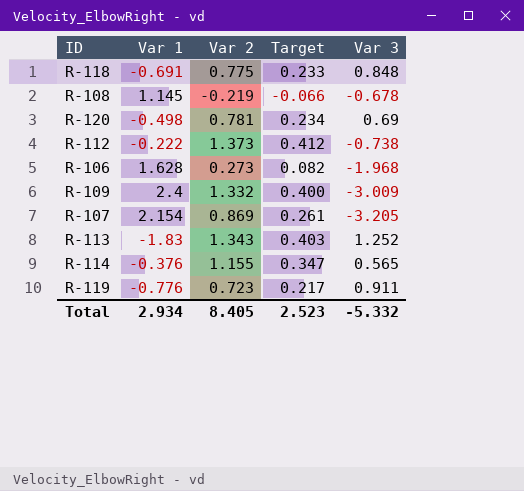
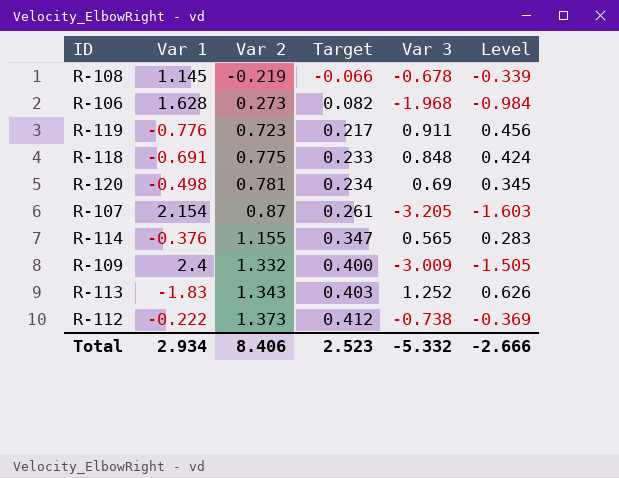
row order: none -> Var 2 ascending
column Level | formula: none -> [Var 3] * 0.5
R-107 | Var 2: 0.869 -> 0.87
Total | Var 2: 8.405 -> 8.406

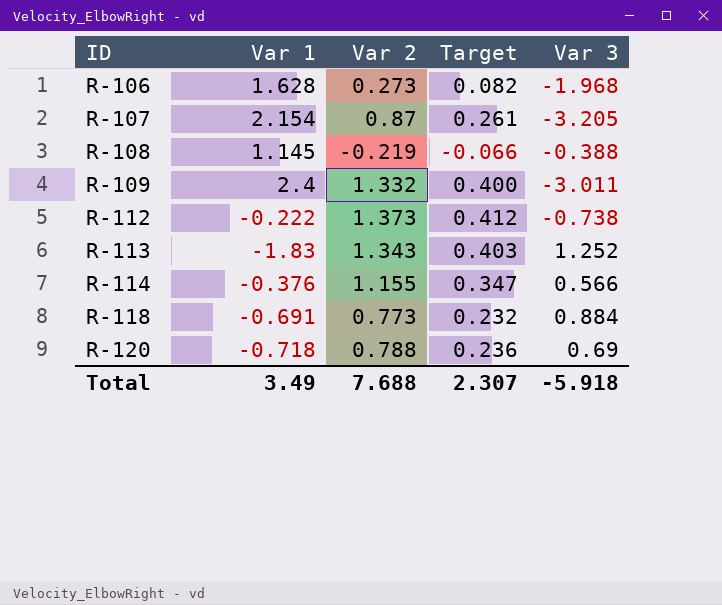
row order: Var 2 ascending -> ID ascending
column Level | formula: [Var 3] * 0.5 -> none
row R-119: -0.776 | 0.723 | 0.217 | 0.911 | 0.456 -> none
R-108 | Var 3: -0.678 -> -0.388
R-109 | Var 3: -3.009 -> -3.011
R-114 | Var 3: 0.565 -> 0.566
R-118 | Var 2: 0.775 -> 0.773
R-118 | Target: 0.233 -> 0.232
R-118 | Var 3: 0.848 -> 0.884
R-120 | Var 1: -0.498 -> -0.718
R-120 | Var 2: 0.781 -> 0.788
R-120 | Target: 0.234 -> 0.236
Total | Var 1: 2.934 -> 3.49
Total | Var 2: 8.406 -> 7.688
Total | Target: 2.523 -> 2.307
Total | Var 3: -5.332 -> -5.918

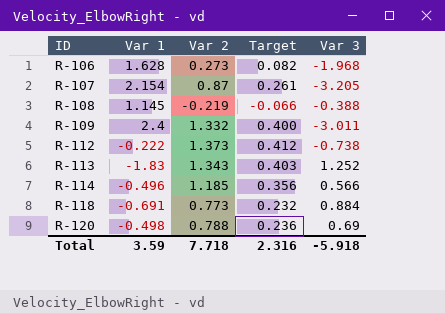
R-114 | Var 1: -0.376 -> -0.496
R-114 | Var 2: 1.155 -> 1.185
R-114 | Target: 0.347 -> 0.356
R-120 | Var 1: -0.718 -> -0.498
Total | Var 1: 3.49 -> 3.59
Total | Var 2: 7.688 -> 7.718
Total | Target: 2.307 -> 2.316

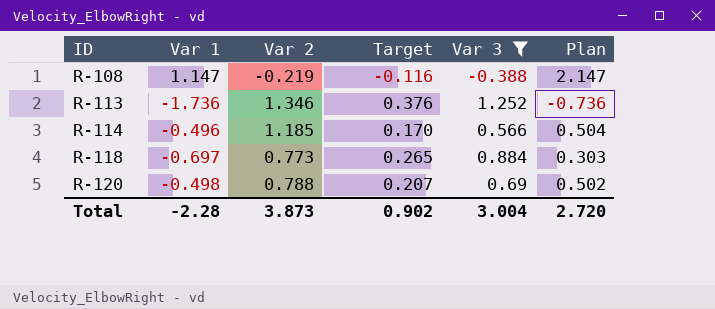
filter: none -> Var 3 >= -0.388
column Target | formula: [Var 2] * 0.3 -> [Var 3] * 0.3
column Plan | formula: none -> [Var 1] + 1
R-108 | Var 1: 1.145 -> 1.147
R-113 | Var 1: -1.83 -> -1.736
R-113 | Var 2: 1.343 -> 1.346
R-118 | Var 1: -0.691 -> -0.697
Total | Var 1: 3.59 -> -2.28
Total | Var 2: 7.718 -> 3.873
Total | Target: 2.316 -> 0.902
Total | Var 3: -5.918 -> 3.004

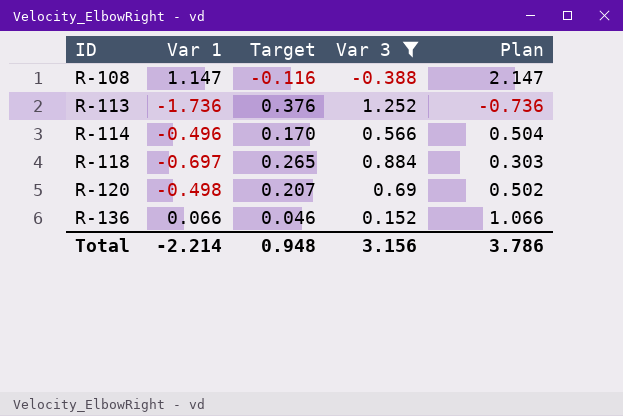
column Var 2 | position: 3 -> none
row R-136: none -> 0.066 | 0.046 | 0.152 | 1.066
Total | Var 1: -2.28 -> -2.214
Total | Target: 0.902 -> 0.948
Total | Var 3: 3.004 -> 3.156
Total | Plan: 2.720 -> 3.786

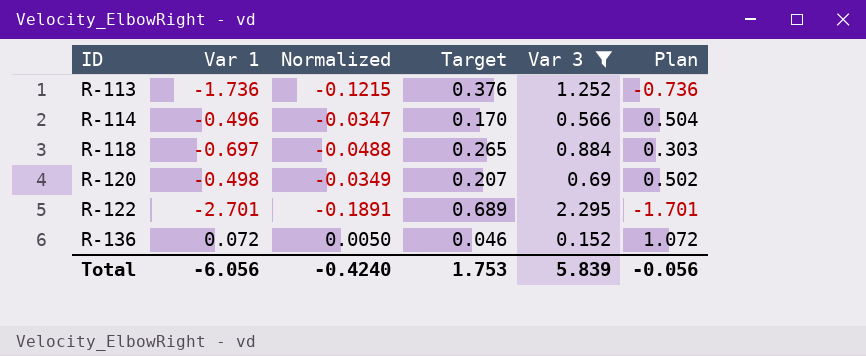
column Normalized | formula: none -> [Var 1] * 0.07
row R-108: 1.147 | -0.116 | -0.388 | 2.147 -> none
row R-122: none -> -2.701 | -0.1891 | 0.689 | 2.295 | -1.701
R-136 | Var 1: 0.066 -> 0.072
R-136 | Plan: 1.066 -> 1.072
Total | Var 1: -2.214 -> -6.056
Total | Target: 0.948 -> 1.753
Total | Var 3: 3.156 -> 5.839
Total | Plan: 3.786 -> -0.056

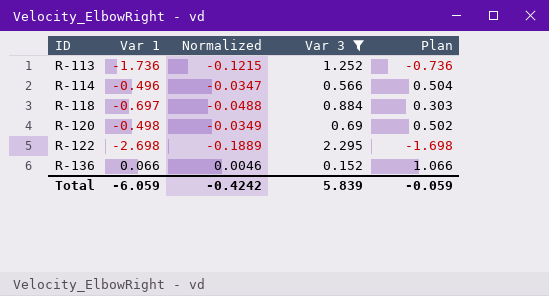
column Target | formula: [Var 3] * 0.3 -> none
R-122 | Var 1: -2.701 -> -2.698
R-122 | Normalized: -0.1891 -> -0.1889
R-122 | Plan: -1.701 -> -1.698
R-136 | Var 1: 0.072 -> 0.066
R-136 | Normalized: 0.0050 -> 0.0046
R-136 | Plan: 1.072 -> 1.066
Total | Var 1: -6.056 -> -6.059
Total | Normalized: -0.4240 -> -0.4242
Total | Plan: -0.056 -> -0.059

